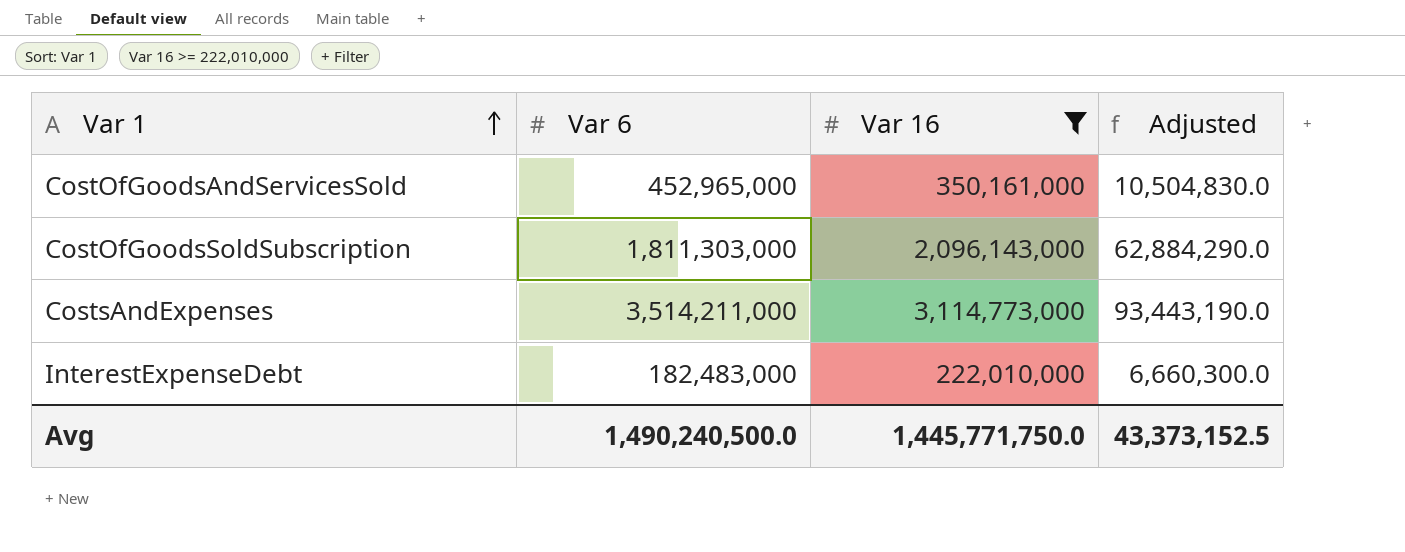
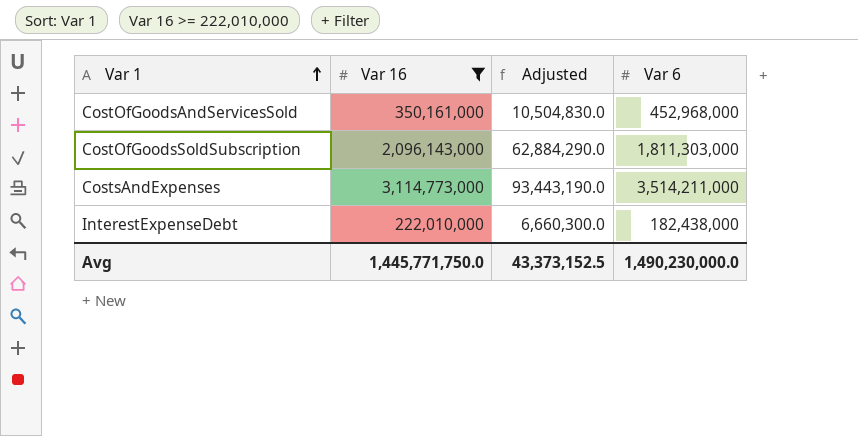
column Var 6 | position: 2 -> 4
CostOfGoodsAndServicesSold | Var 6: 452,965,000 -> 452,968,000
InterestExpenseDebt | Var 6: 182,483,000 -> 182,438,000
Avg | Var 6: 1,490,240,500.0 -> 1,490,230,000.0

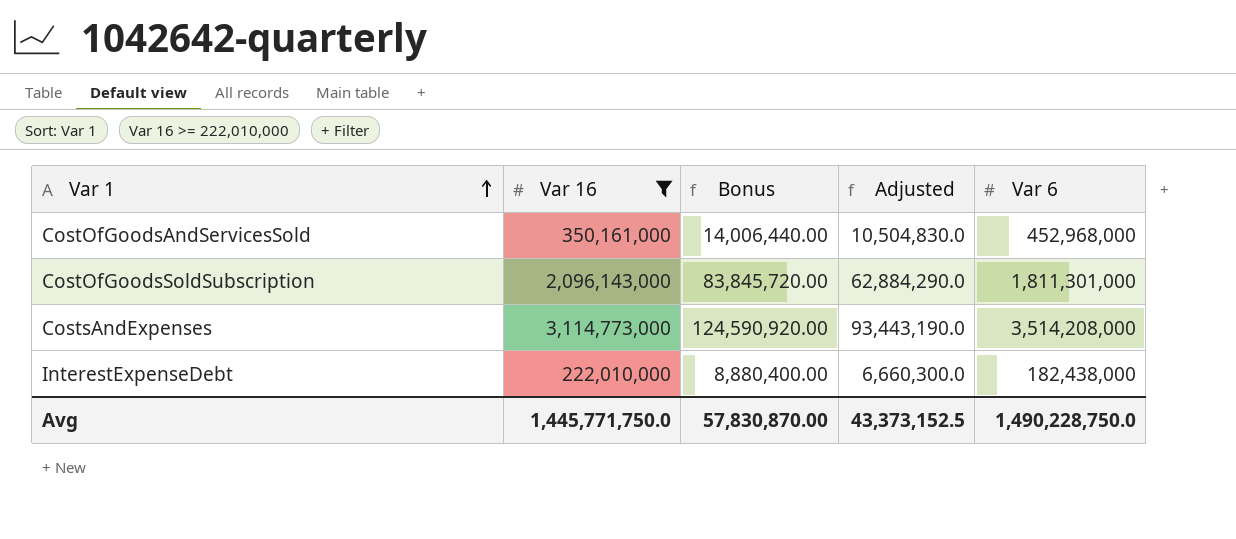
column Bonus | formula: none -> [Var 16] * 0.04
CostOfGoodsSoldSubscription | Var 6: 1,811,303,000 -> 1,811,301,000
CostsAndExpenses | Var 6: 3,514,211,000 -> 3,514,208,000
Avg | Var 6: 1,490,230,000.0 -> 1,490,228,750.0

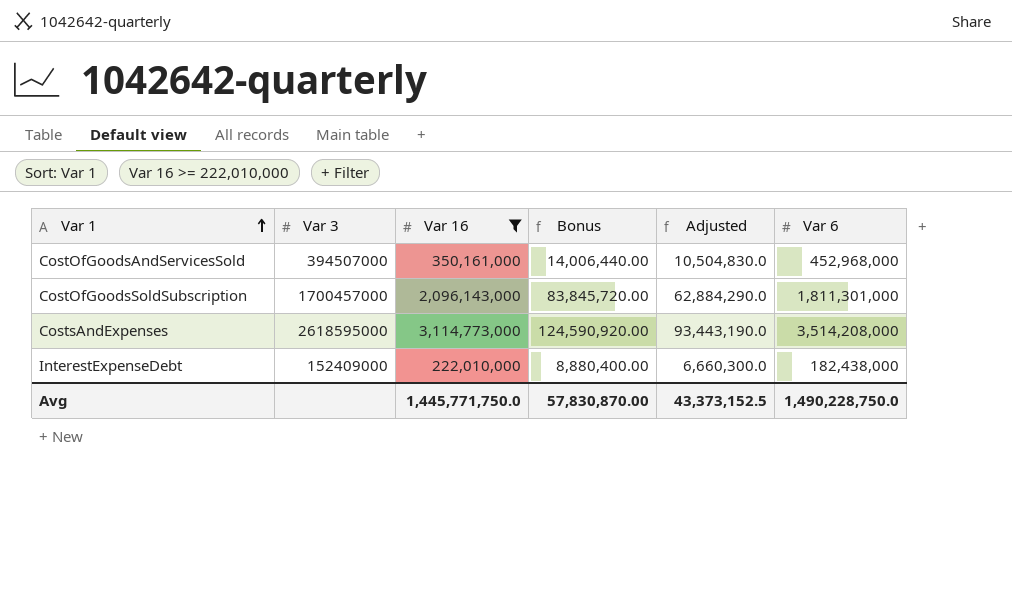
column Var 3 | position: none -> 2

